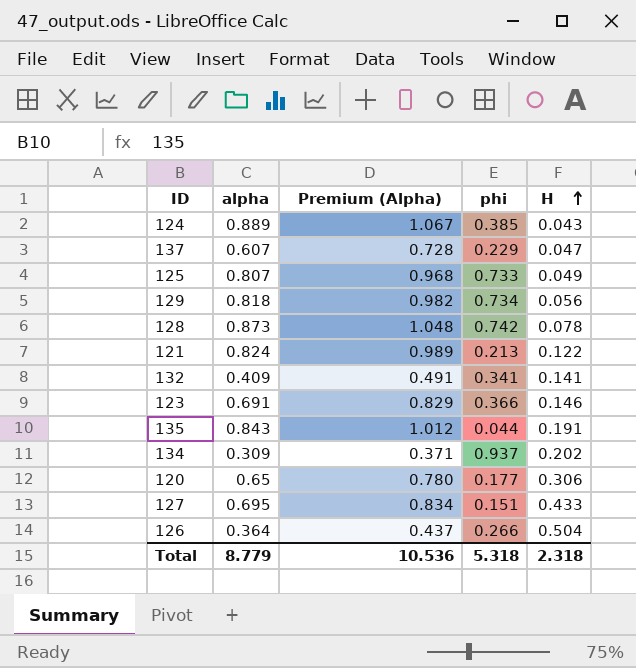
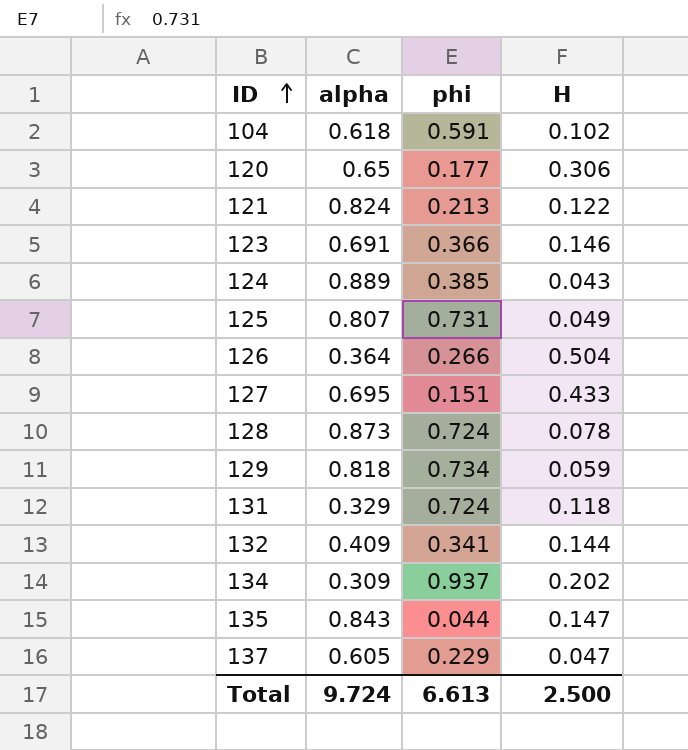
row order: H ascending -> ID ascending
column Premium (Alpha) | formula: [alpha] * 1.2 -> none
row 104: none -> 0.618 | 0.591 | 0.102
125 | phi: 0.733 -> 0.731
128 | phi: 0.742 -> 0.724
129 | H: 0.056 -> 0.059
row 131: none -> 0.329 | 0.724 | 0.118
132 | H: 0.141 -> 0.144
135 | H: 0.191 -> 0.147
137 | alpha: 0.607 -> 0.605
Total | alpha: 8.779 -> 9.724
Total | phi: 5.318 -> 6.613
Total | H: 2.318 -> 2.500

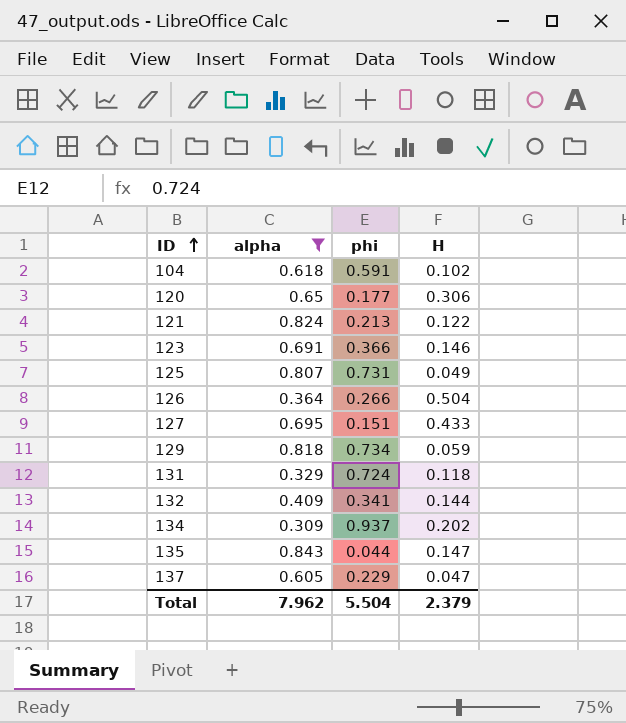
filter: none -> alpha <= 0.843
Total | alpha: 9.724 -> 7.962
Total | phi: 6.613 -> 5.504
Total | H: 2.500 -> 2.379

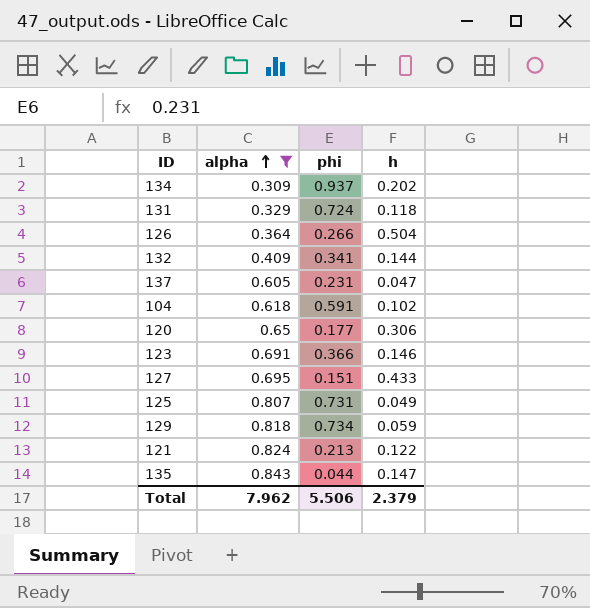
row order: ID ascending -> alpha ascending
column name: H -> h
137 | phi: 0.229 -> 0.231
Total | phi: 5.504 -> 5.506

